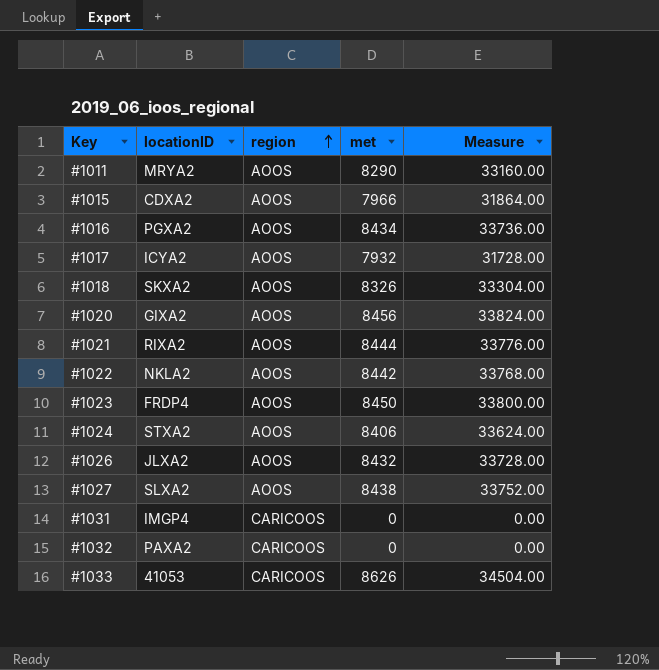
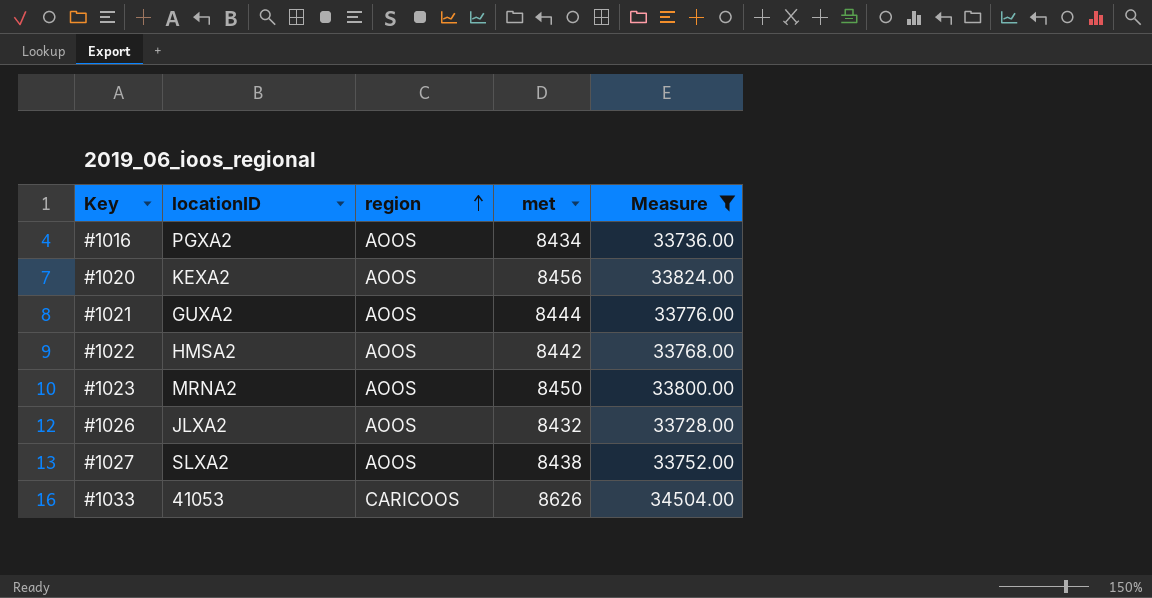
filter: none -> Measure >= 33728.00
#1020 | locationID: GIXA2 -> KEXA2
#1021 | locationID: RIXA2 -> GUXA2
#1022 | locationID: NKLA2 -> HMSA2
#1023 | locationID: FRDP4 -> MRNA2

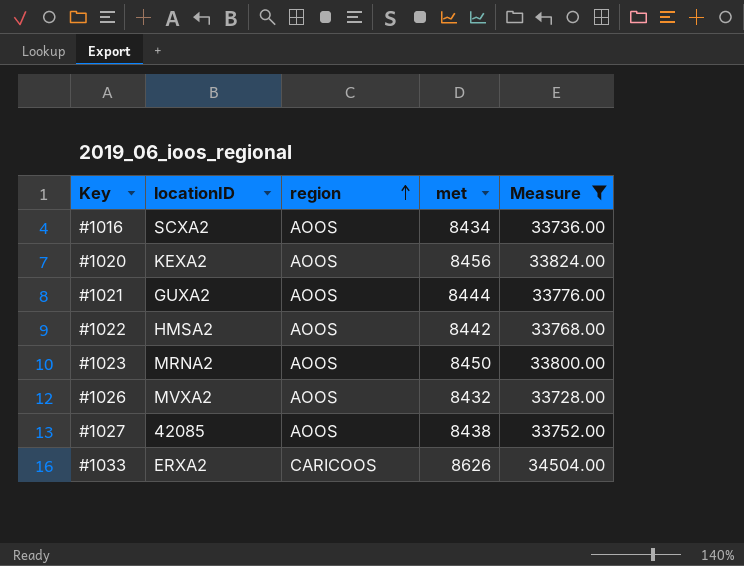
#1016 | locationID: PGXA2 -> SCXA2
#1026 | locationID: JLXA2 -> MVXA2
#1027 | locationID: SLXA2 -> 42085
#1033 | locationID: 41053 -> ERXA2

